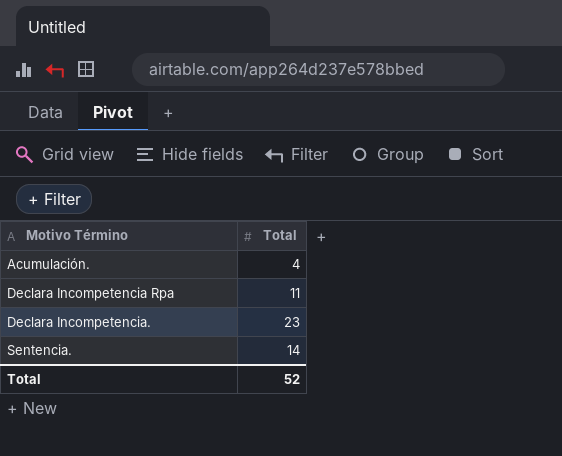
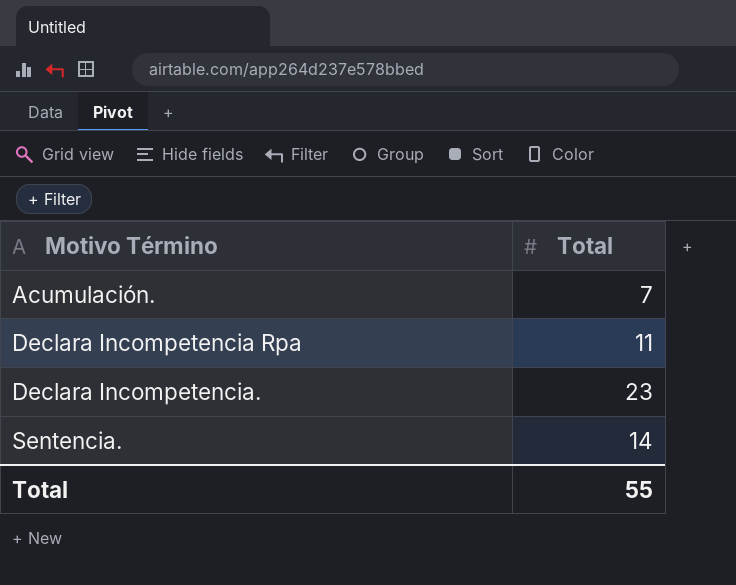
Acumulación. | Total: 4 -> 7
Total | Total: 52 -> 55

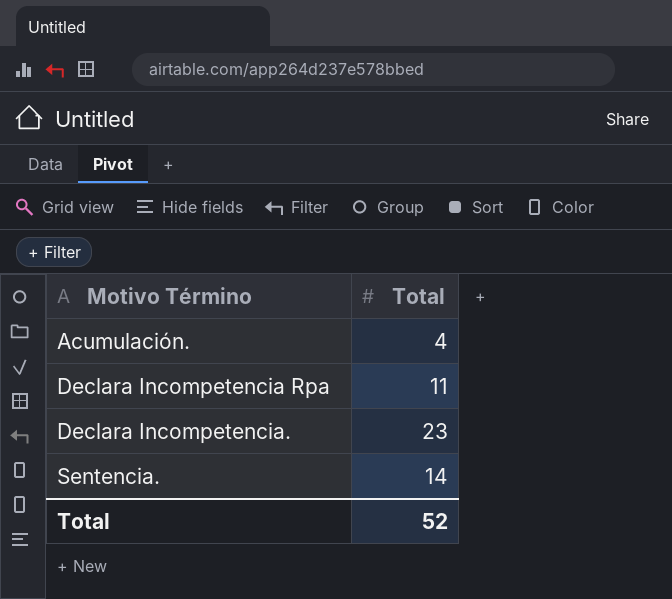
Acumulación. | Total: 7 -> 4
Total | Total: 55 -> 52

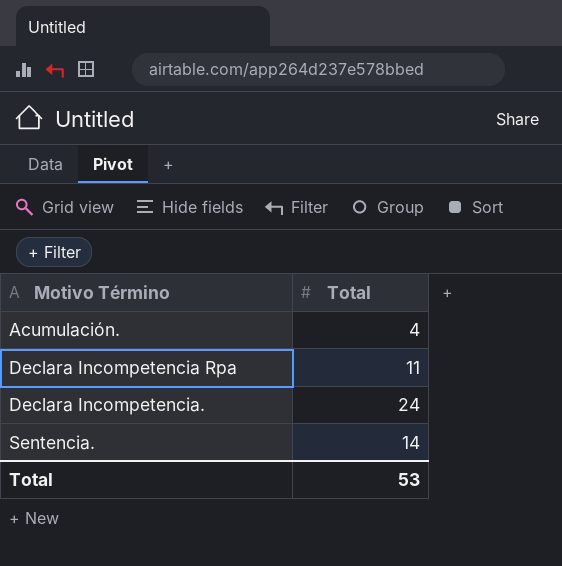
Declara Incompetencia. | Total: 23 -> 24
Total | Total: 52 -> 53

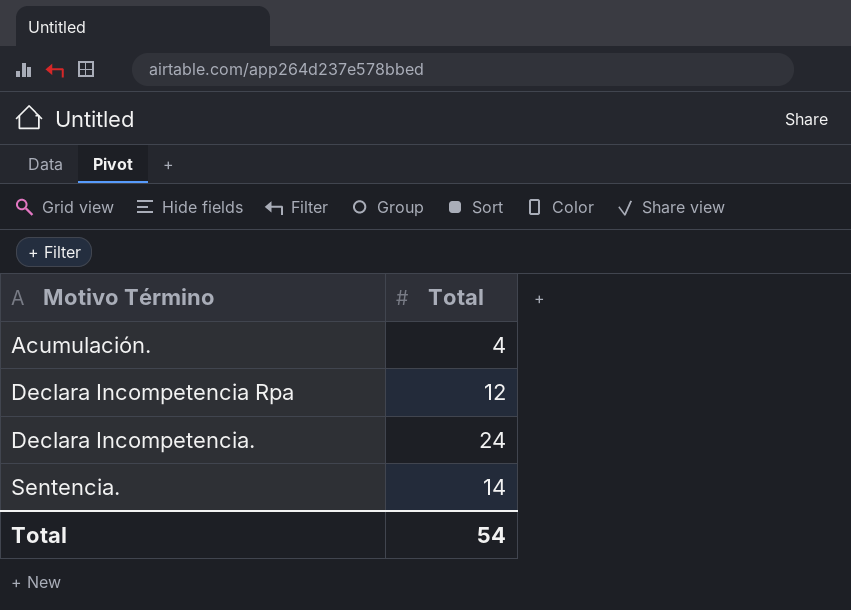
Declara Incompetencia Rpa | Total: 11 -> 12
Total | Total: 53 -> 54

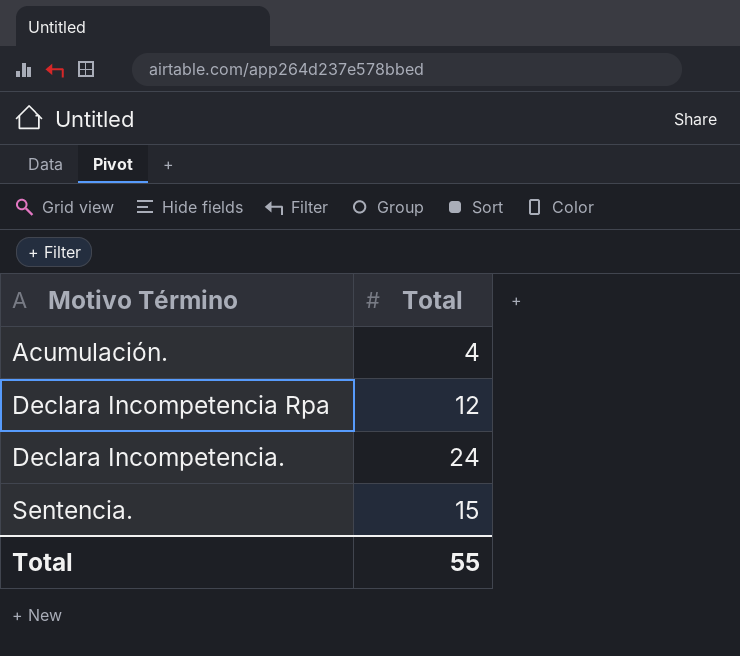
Sentencia. | Total: 14 -> 15
Total | Total: 54 -> 55

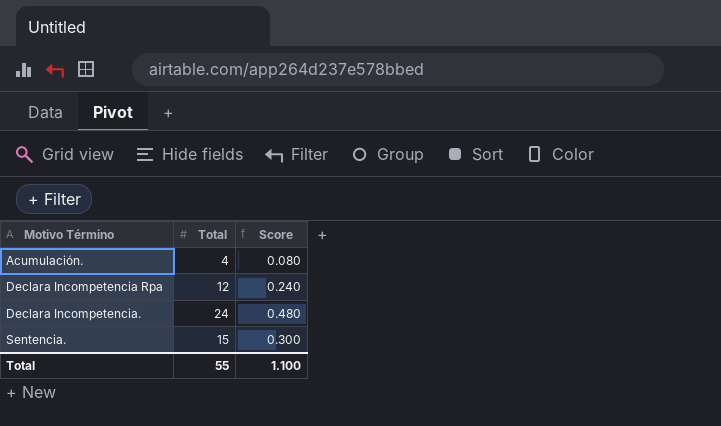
column Score | formula: none -> [Total] * 0.02

